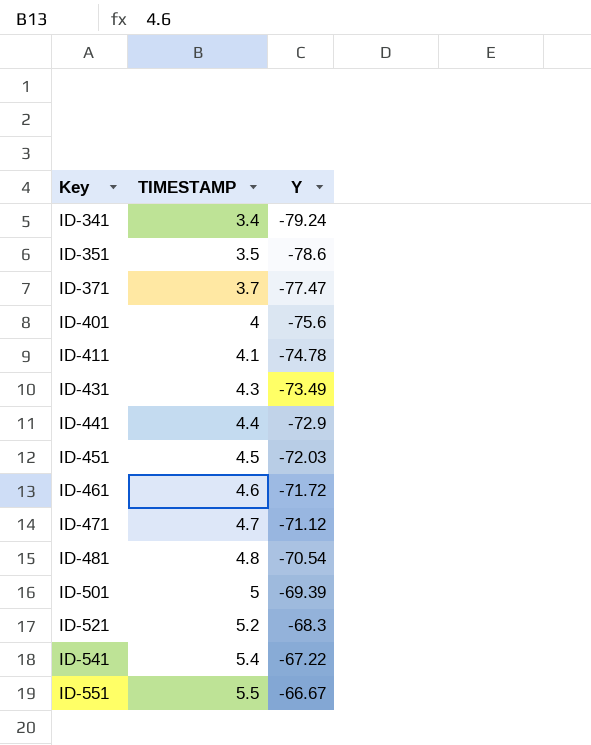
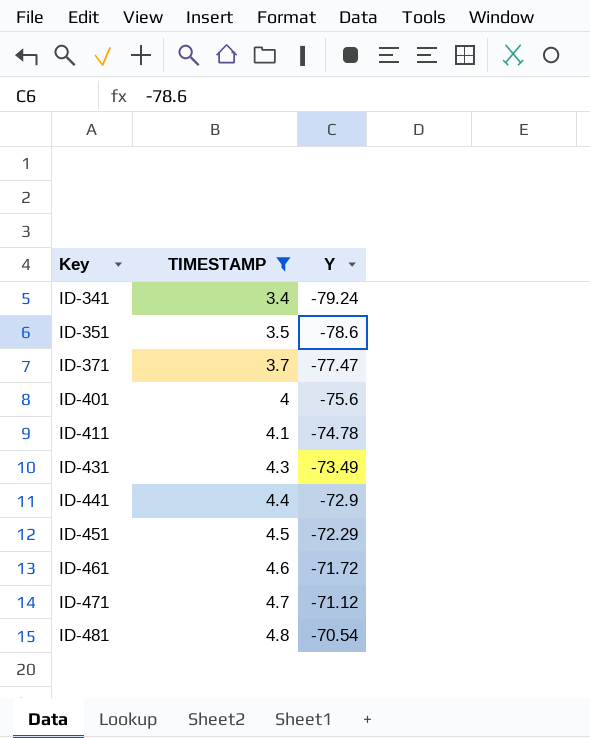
filter: none -> TIMESTAMP <= 4.8
ID-451 | Y: -72.03 -> -72.29

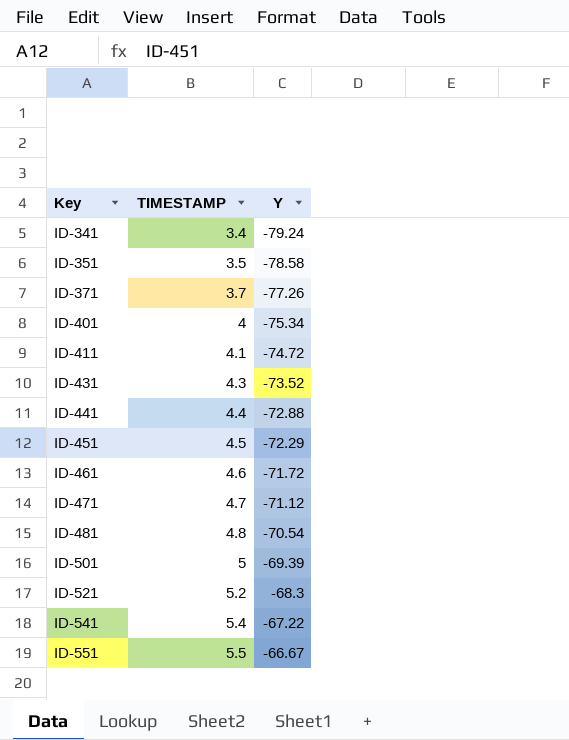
filter: TIMESTAMP <= 4.8 -> none
ID-351 | Y: -78.6 -> -78.58
ID-371 | Y: -77.47 -> -77.26
ID-401 | Y: -75.6 -> -75.34
ID-411 | Y: -74.78 -> -74.72
ID-431 | Y: -73.49 -> -73.52
ID-441 | Y: -72.9 -> -72.88

